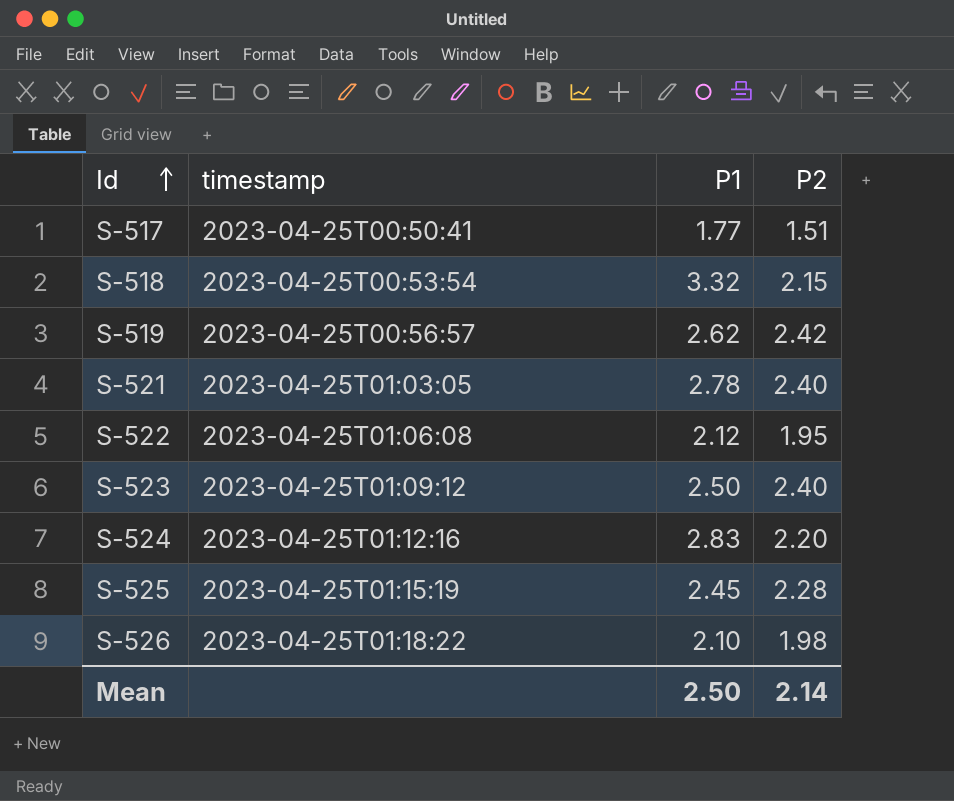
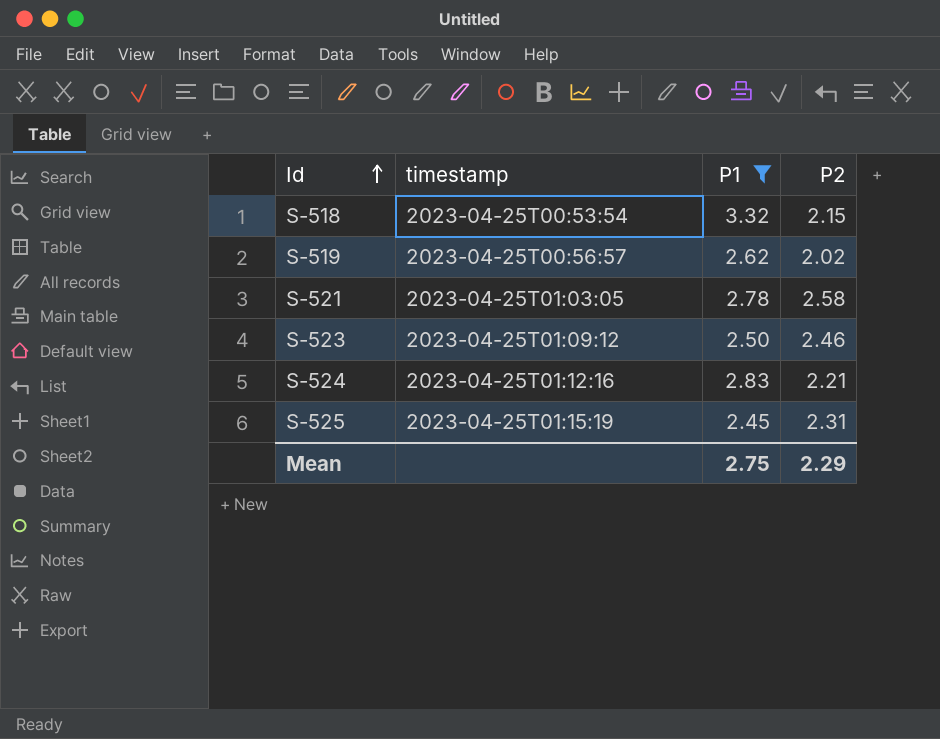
filter: none -> P1 >= 2.45
S-519 | P2: 2.42 -> 2.02
S-521 | P2: 2.40 -> 2.58
S-523 | P2: 2.40 -> 2.46
S-524 | P2: 2.20 -> 2.21
S-525 | P2: 2.28 -> 2.31
Mean | P1: 2.50 -> 2.75
Mean | P2: 2.14 -> 2.29

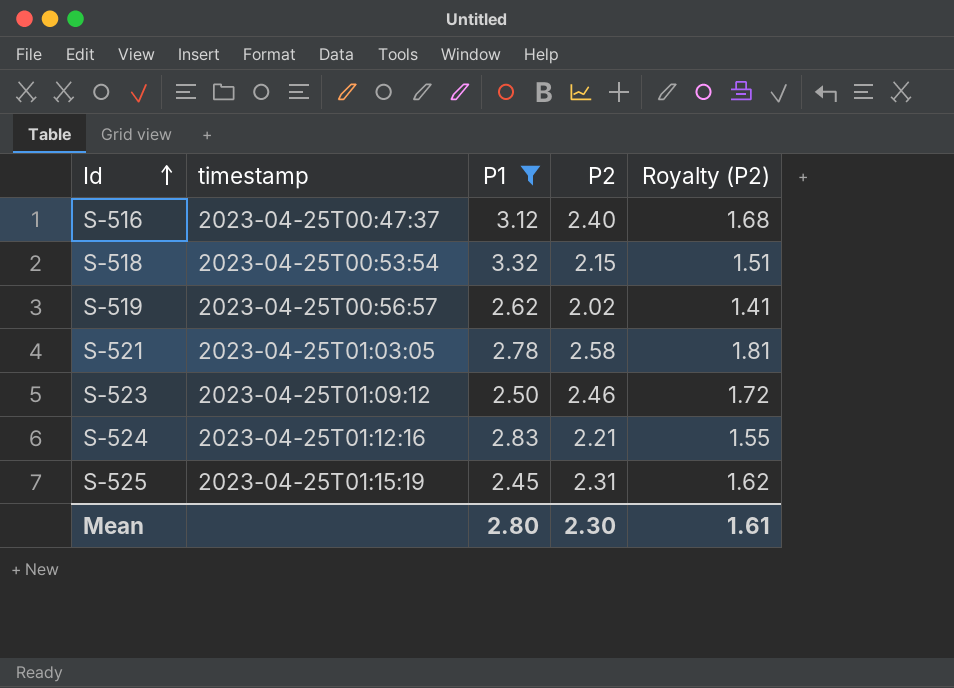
column Royalty (P2) | formula: none -> [P2] * 0.7
row S-516: none -> 2023-04-25T00:47:37 | 3.12 | 2.40 | 1.68
Mean | P1: 2.75 -> 2.80
Mean | P2: 2.29 -> 2.30

